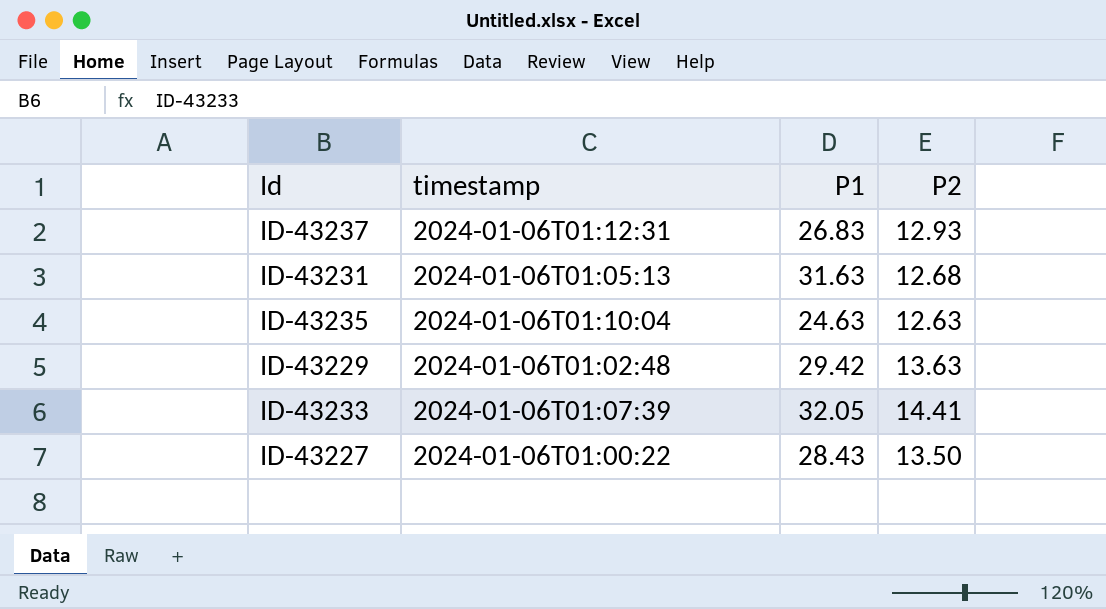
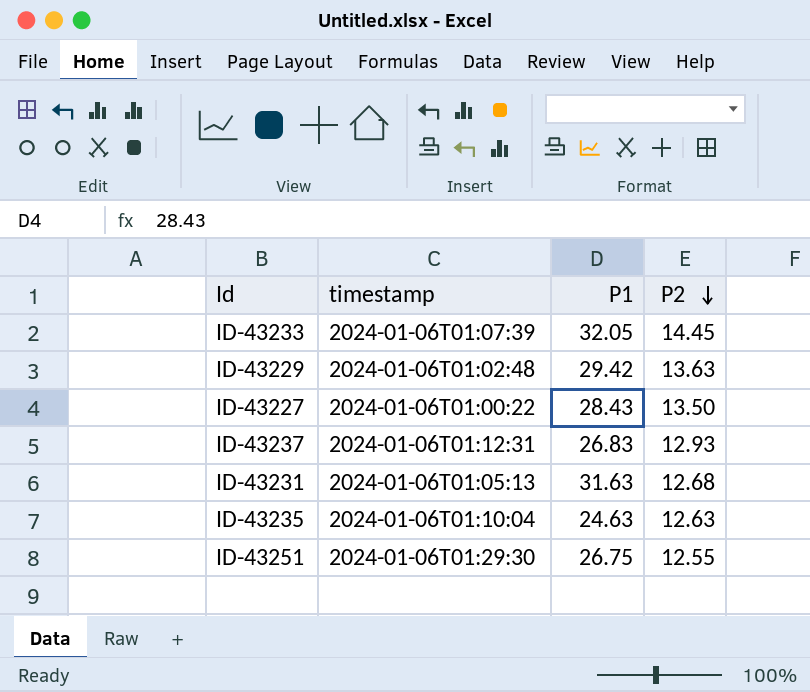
row order: none -> P2 descending
ID-43233 | P2: 14.41 -> 14.45
row ID-43251: none -> 2024-01-06T01:29:30 | 26.75 | 12.55

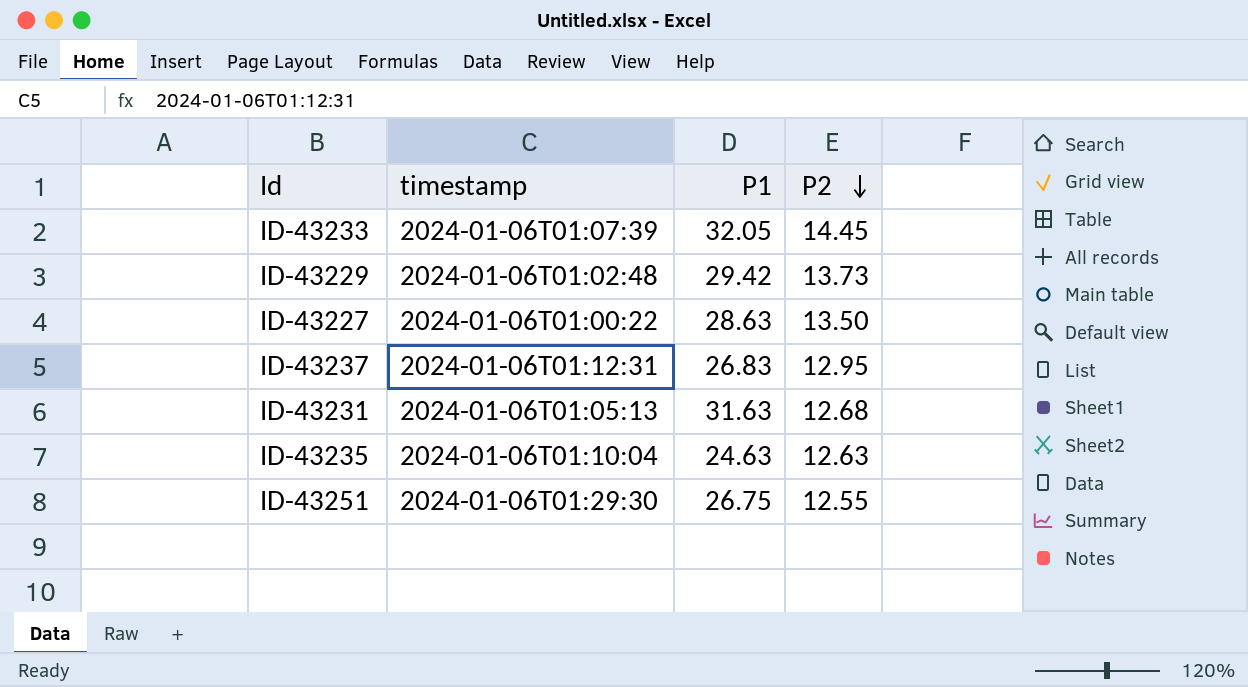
ID-43229 | P2: 13.63 -> 13.73
ID-43227 | P1: 28.43 -> 28.63
ID-43237 | P2: 12.93 -> 12.95

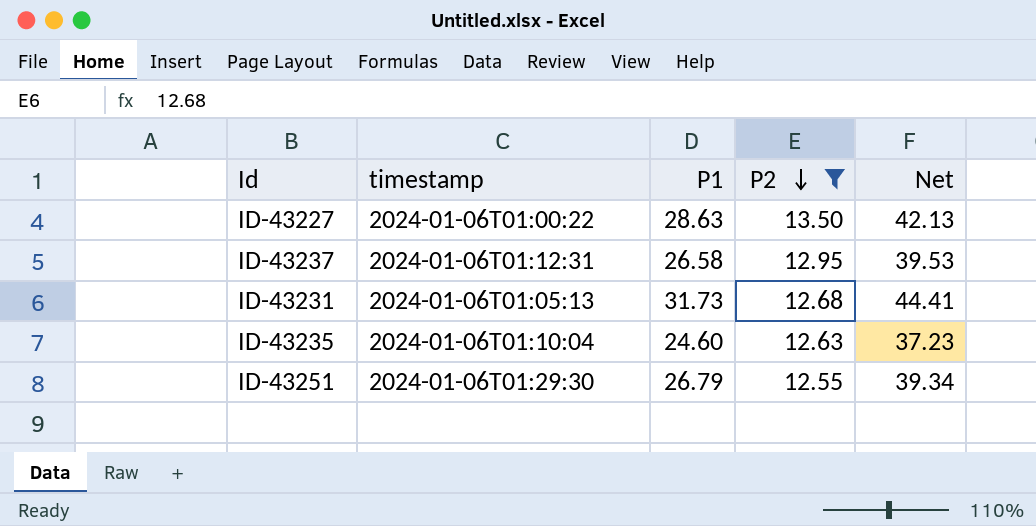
filter: none -> P2 <= 13.50
column Net | formula: none -> [P1] + [P2]
ID-43237 | P1: 26.83 -> 26.58
ID-43231 | P1: 31.63 -> 31.73
ID-43235 | P1: 24.63 -> 24.60
ID-43251 | P1: 26.75 -> 26.79

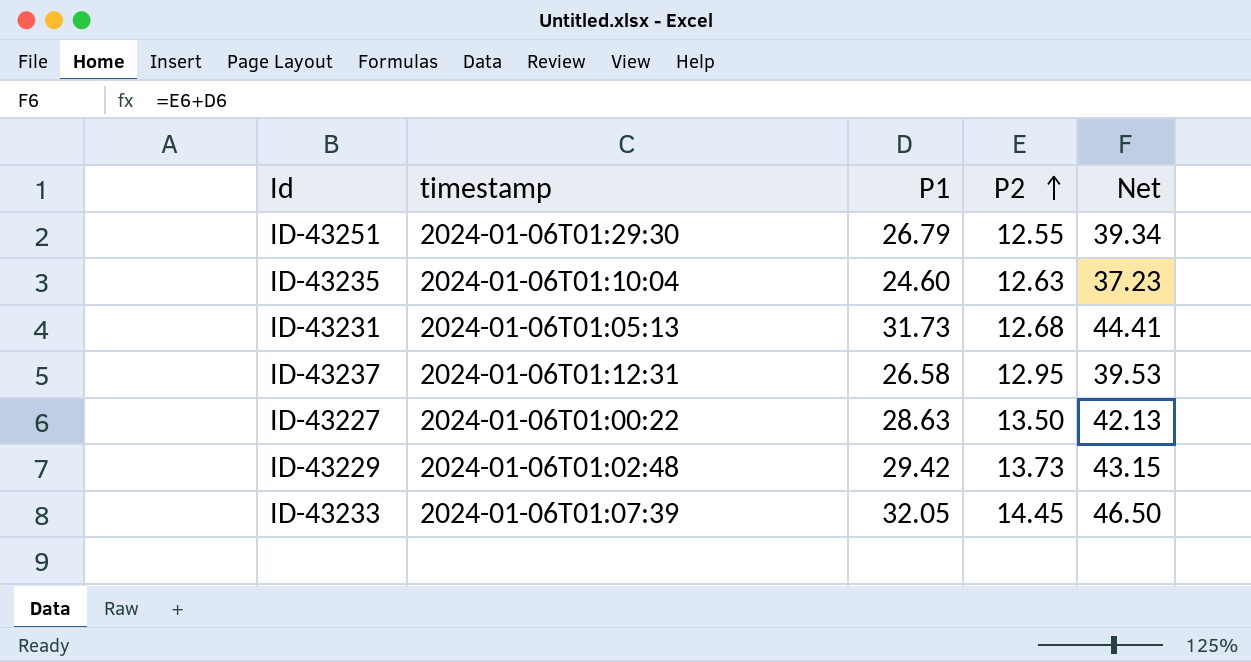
filter: P2 <= 13.50 -> none
row order: P2 descending -> P2 ascending

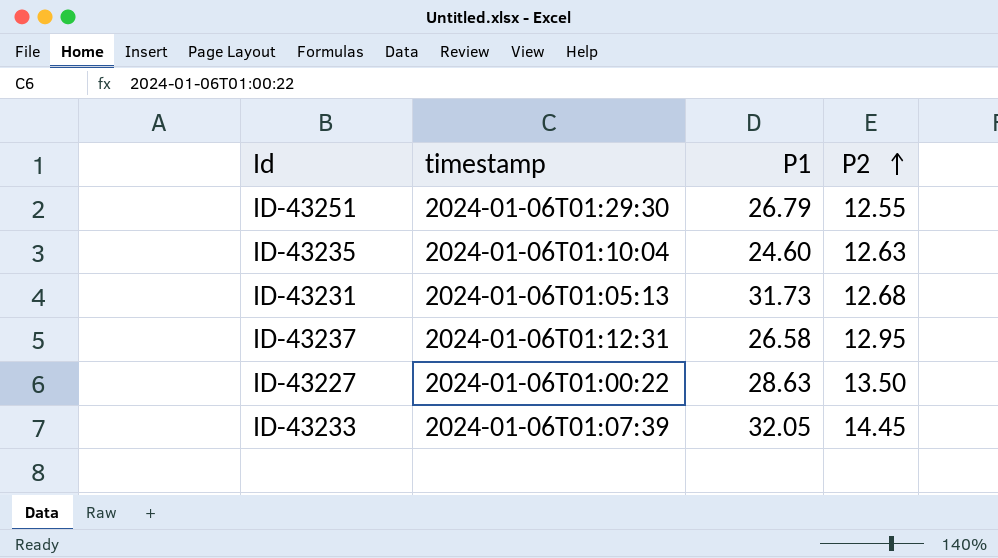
column Net | formula: [P1] + [P2] -> none
row ID-43229: 2024-01-06T01:02:48 | 29.42 | 13.73 | 43.15 -> none

